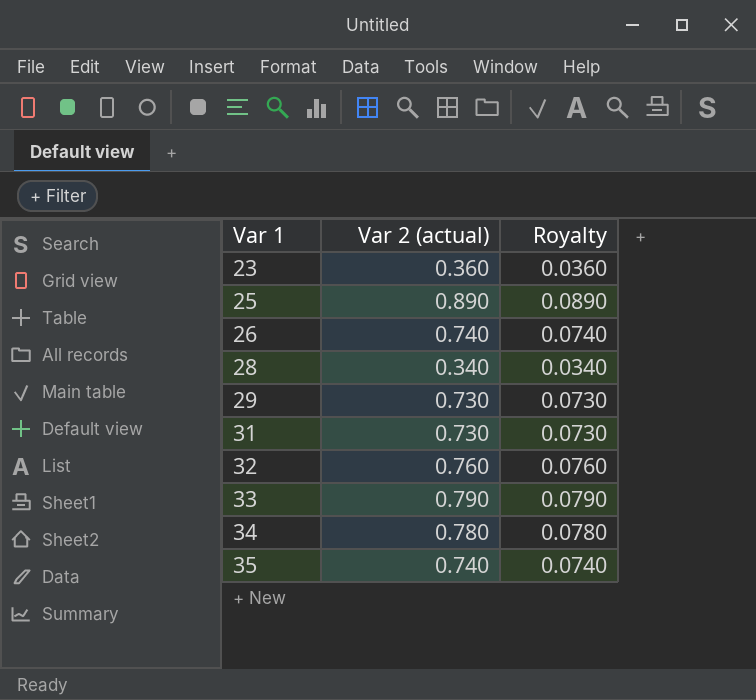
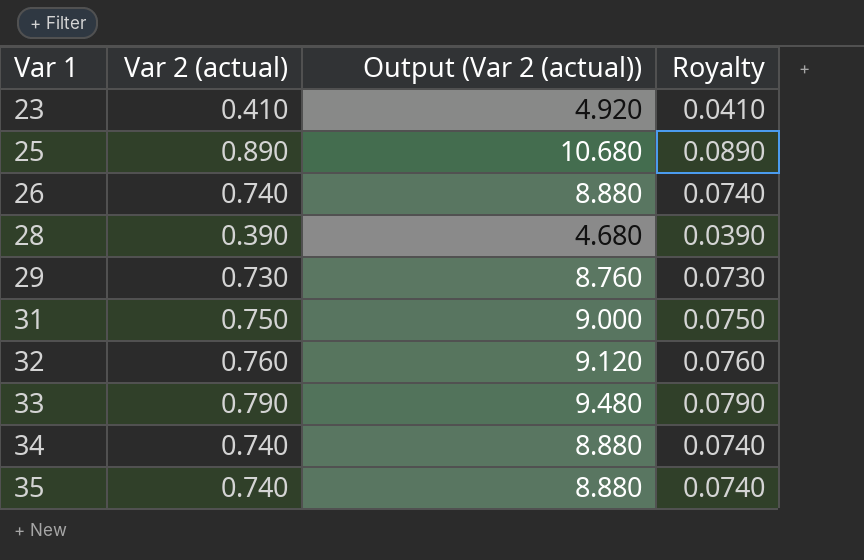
column Output (Var 2 (actual)) | formula: none -> [Var 2 (actual)] * 12
23 | Var 2 (actual): 0.360 -> 0.410
23 | Royalty: 0.0360 -> 0.0410
28 | Var 2 (actual): 0.340 -> 0.390
28 | Royalty: 0.0340 -> 0.0390
31 | Var 2 (actual): 0.730 -> 0.750
31 | Royalty: 0.0730 -> 0.0750
34 | Var 2 (actual): 0.780 -> 0.740
34 | Royalty: 0.0780 -> 0.0740

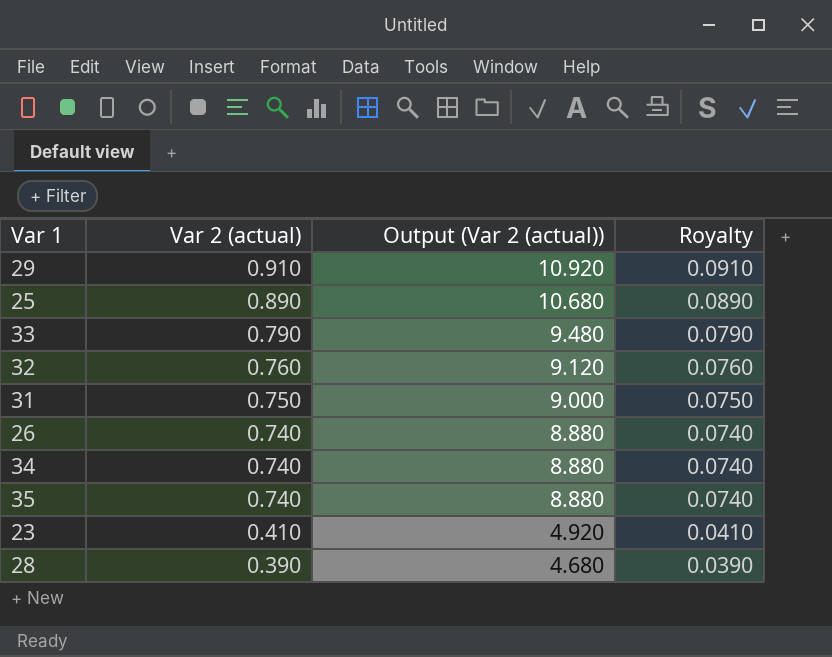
row order: Var 1 ascending -> Var 2 (actual) descending
29 | Var 2 (actual): 0.730 -> 0.910
29 | Output (Var 2 (actual)): 8.760 -> 10.920
29 | Royalty: 0.0730 -> 0.0910

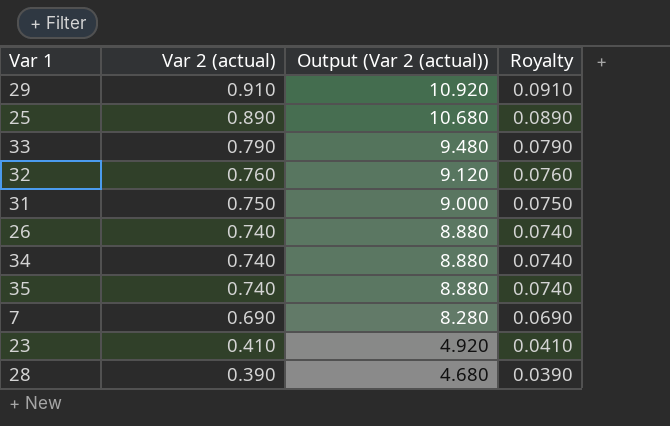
row 7: none -> 0.690 | 8.280 | 0.0690

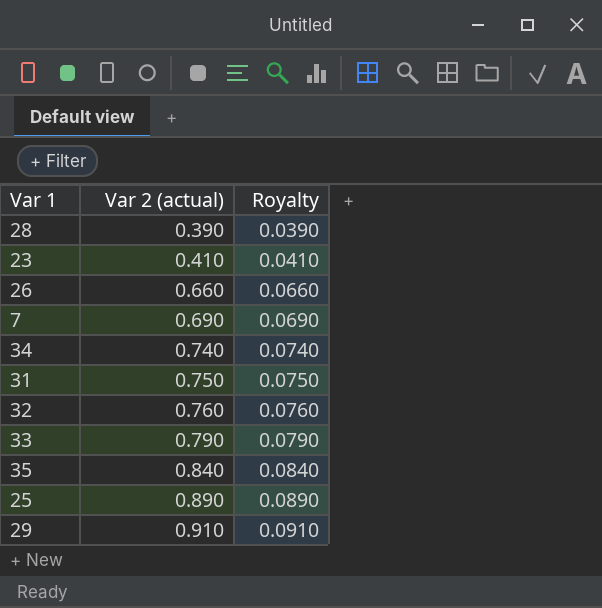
row order: Var 2 (actual) descending -> Var 2 (actual) ascending
column Output (Var 2 (actual)) | formula: [Var 2 (actual)] * 12 -> none
26 | Var 2 (actual): 0.740 -> 0.660
26 | Royalty: 0.0740 -> 0.0660
35 | Var 2 (actual): 0.740 -> 0.840
35 | Royalty: 0.0740 -> 0.0840

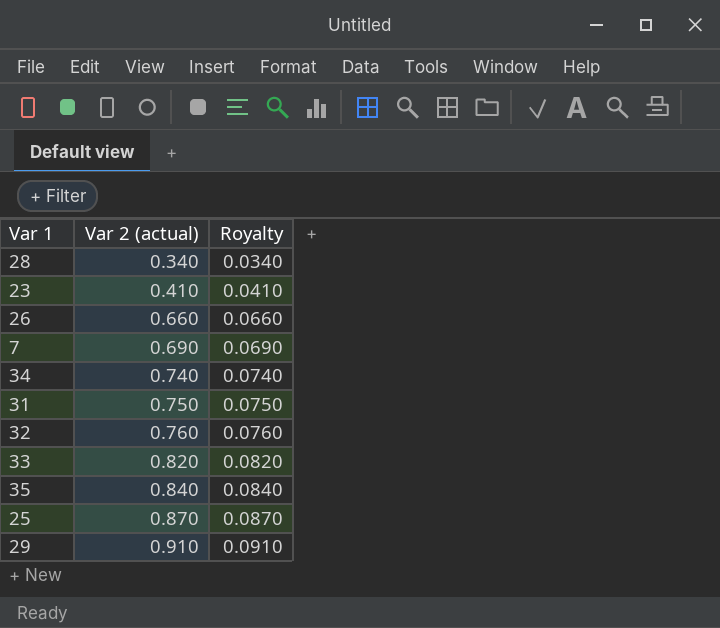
28 | Var 2 (actual): 0.390 -> 0.340
28 | Royalty: 0.0390 -> 0.0340
33 | Var 2 (actual): 0.790 -> 0.820
33 | Royalty: 0.0790 -> 0.0820
25 | Var 2 (actual): 0.890 -> 0.870
25 | Royalty: 0.0890 -> 0.0870

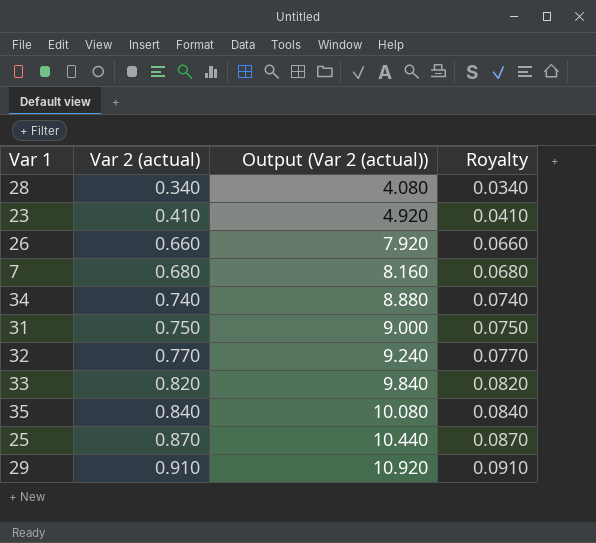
column Output (Var 2 (actual)) | formula: none -> [Var 2 (actual)] * 12
7 | Var 2 (actual): 0.690 -> 0.680
7 | Royalty: 0.0690 -> 0.0680
32 | Var 2 (actual): 0.760 -> 0.770
32 | Royalty: 0.0760 -> 0.0770

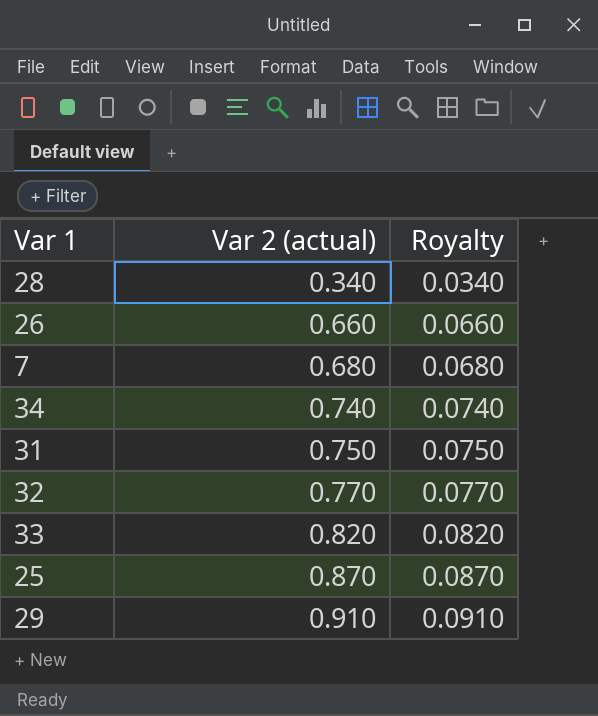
column Output (Var 2 (actual)) | formula: [Var 2 (actual)] * 12 -> none
row 23: 0.410 | 4.920 | 0.0410 -> none
row 35: 0.840 | 10.080 | 0.0840 -> none

